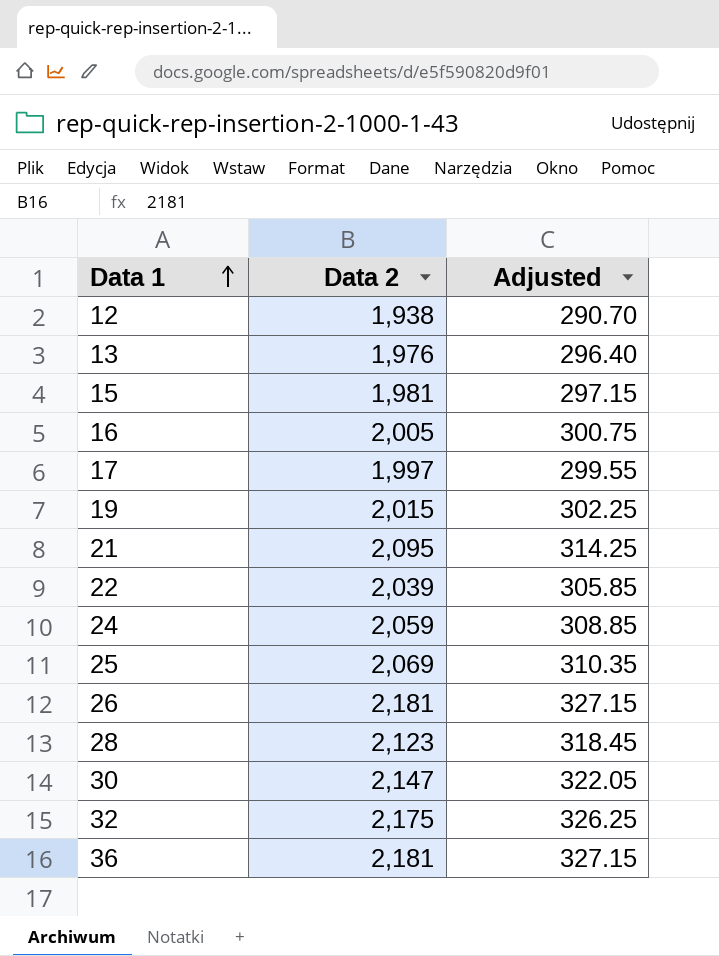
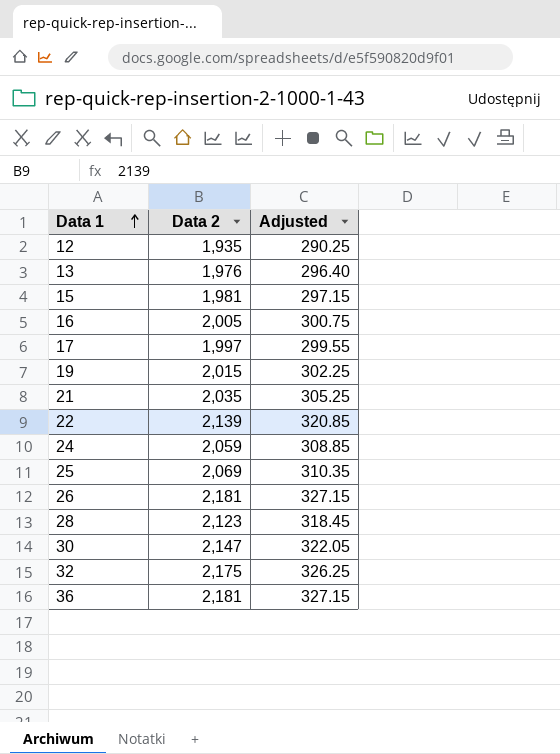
12 | Data 2: 1,938 -> 1,935
12 | Adjusted: 290.70 -> 290.25
21 | Data 2: 2,095 -> 2,035
21 | Adjusted: 314.25 -> 305.25
22 | Data 2: 2,039 -> 2,139
22 | Adjusted: 305.85 -> 320.85

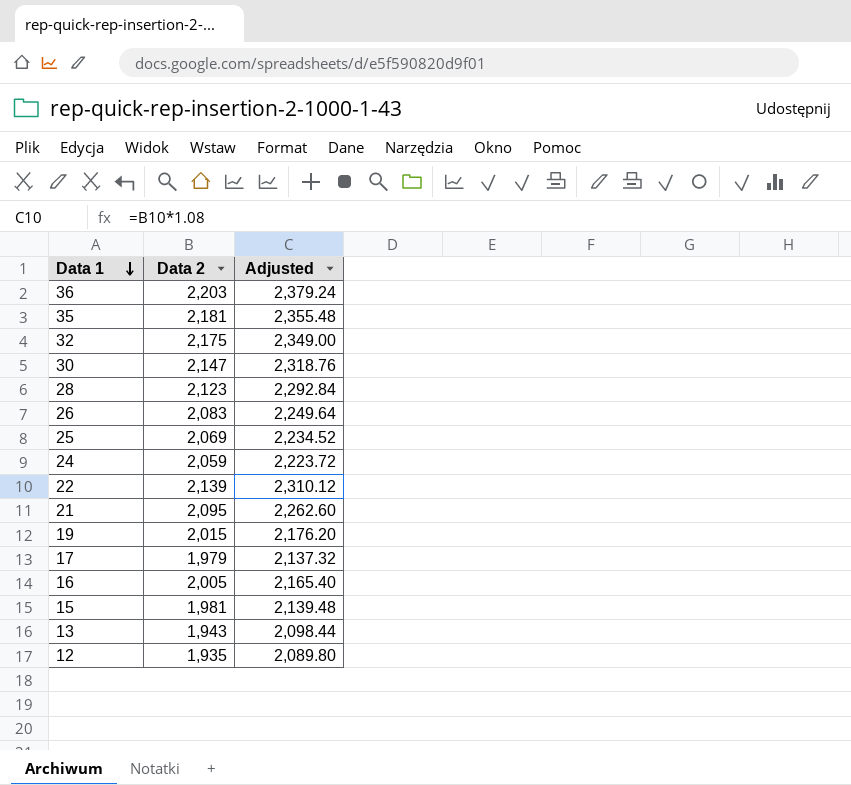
row order: Data 1 ascending -> Data 1 descending
column Adjusted | formula: [Data 2] * 0.15 -> [Data 2] * 1.08
36 | Data 2: 2,181 -> 2,203
row 35: none -> 2,181 | 2,355.48
26 | Data 2: 2,181 -> 2,083
21 | Data 2: 2,035 -> 2,095
17 | Data 2: 1,997 -> 1,979
13 | Data 2: 1,976 -> 1,943

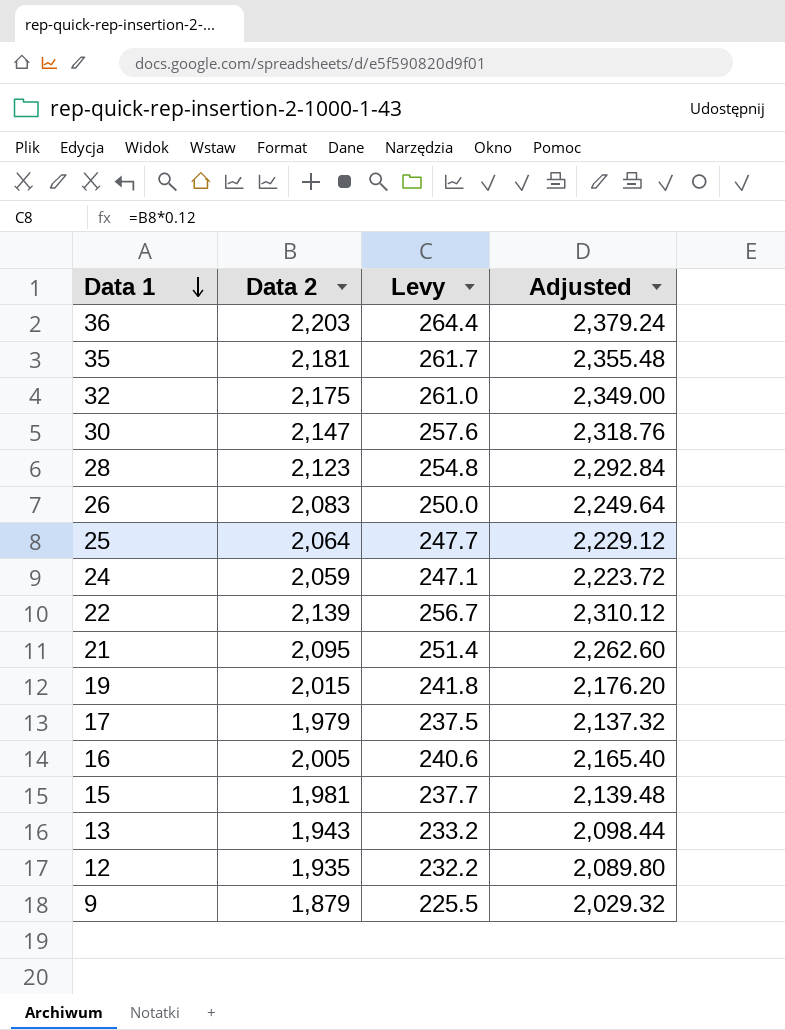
column Levy | formula: none -> [Data 2] * 0.12
25 | Data 2: 2,069 -> 2,064
25 | Adjusted: 2,234.52 -> 2,229.12
row 9: none -> 1,879 | 225.5 | 2,029.32

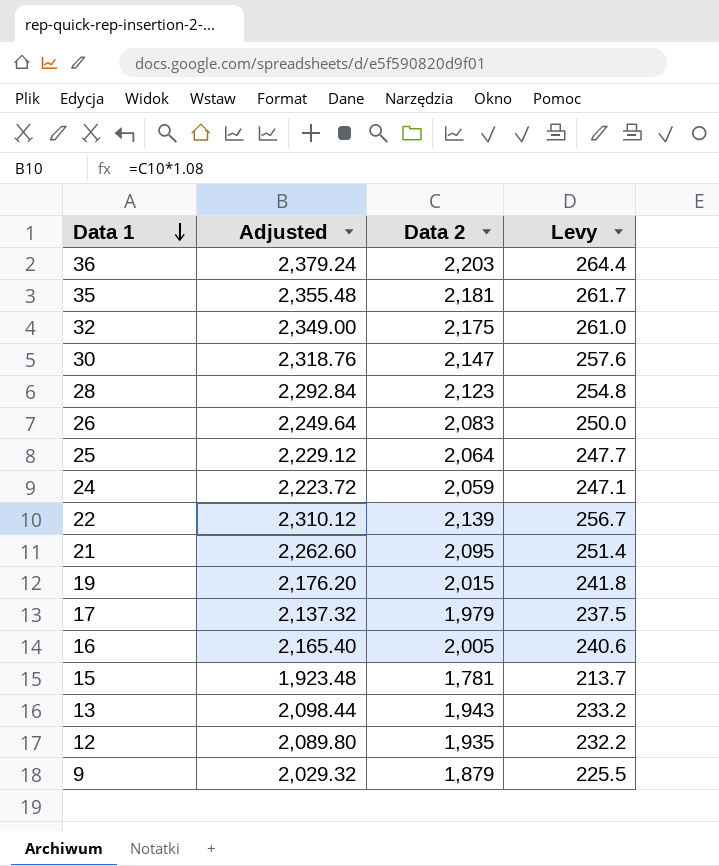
column Adjusted | position: 4 -> 2
15 | Adjusted: 2,139.48 -> 1,923.48
15 | Data 2: 1,981 -> 1,781
15 | Levy: 237.7 -> 213.7

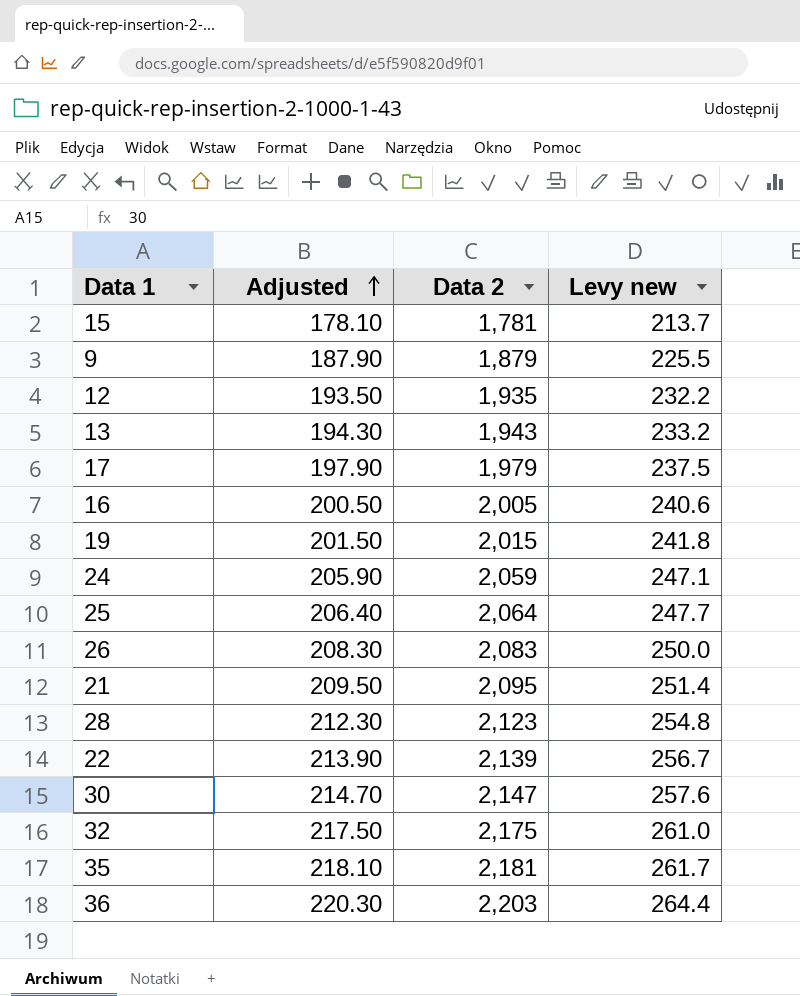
row order: Data 1 descending -> Adjusted ascending
column Adjusted | formula: [Data 2] * 1.08 -> [Data 2] * 0.1
column name: Levy -> Levy new

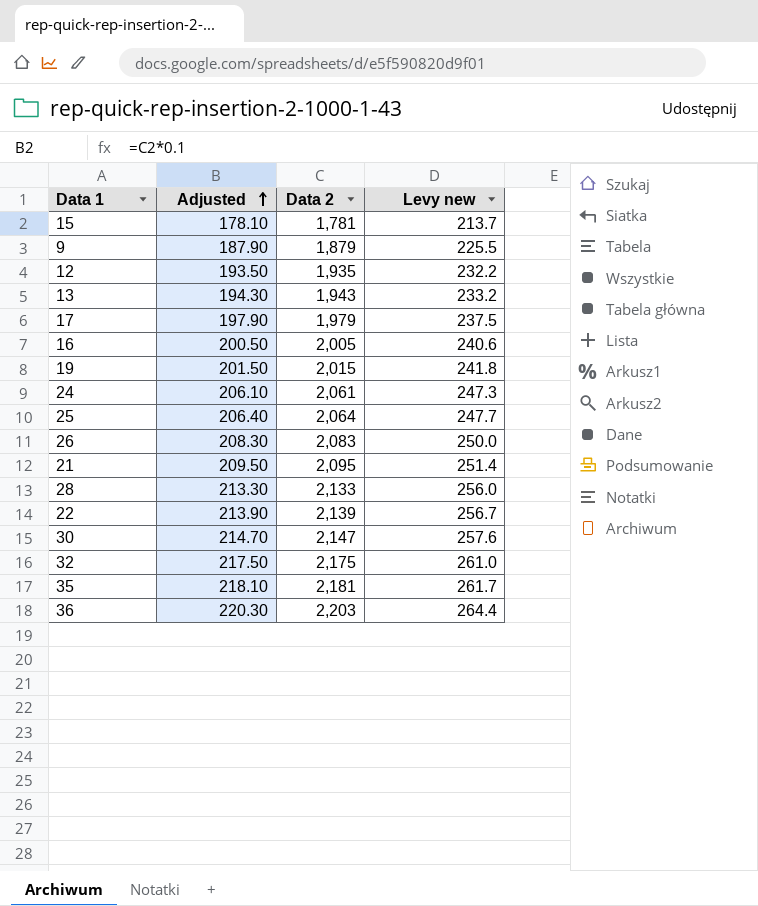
24 | Adjusted: 205.90 -> 206.10
24 | Data 2: 2,059 -> 2,061
24 | Levy new: 247.1 -> 247.3
28 | Adjusted: 212.30 -> 213.30
28 | Data 2: 2,123 -> 2,133
28 | Levy new: 254.8 -> 256.0

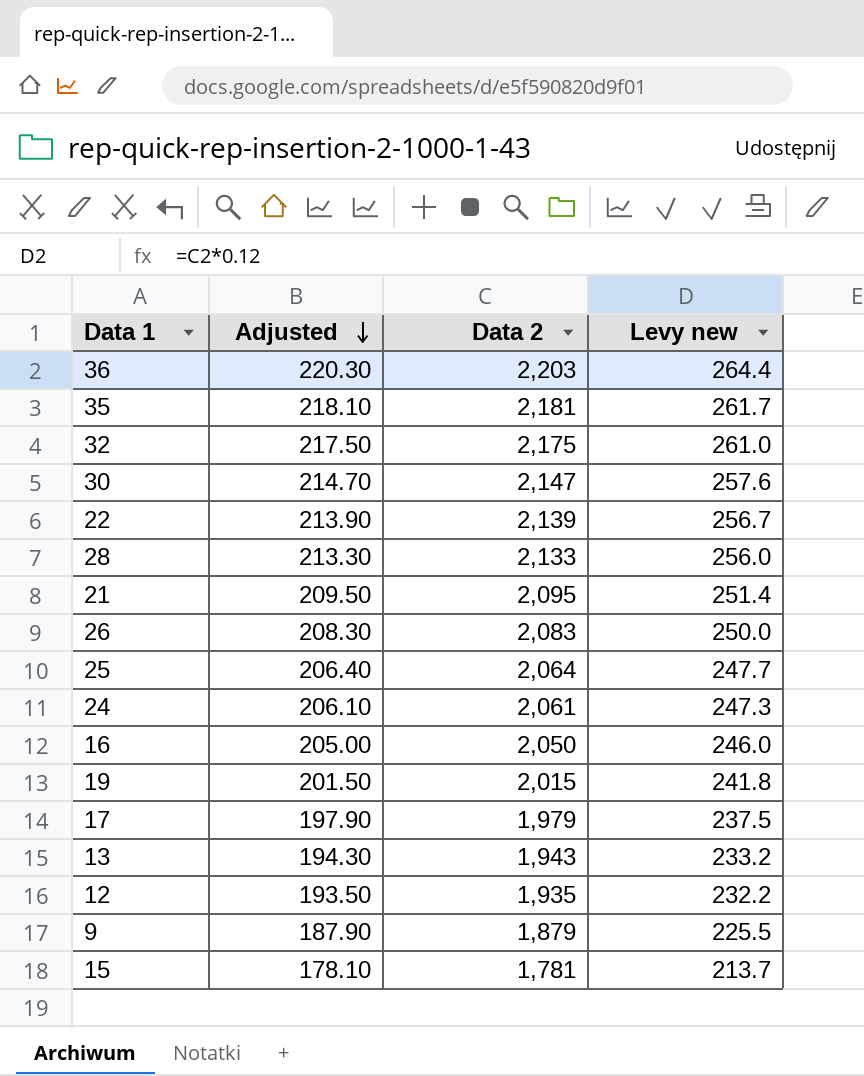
row order: Adjusted ascending -> Adjusted descending
16 | Adjusted: 200.50 -> 205.00
16 | Data 2: 2,005 -> 2,050
16 | Levy new: 240.6 -> 246.0

